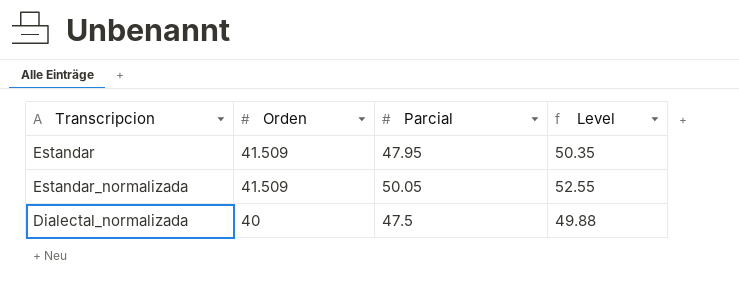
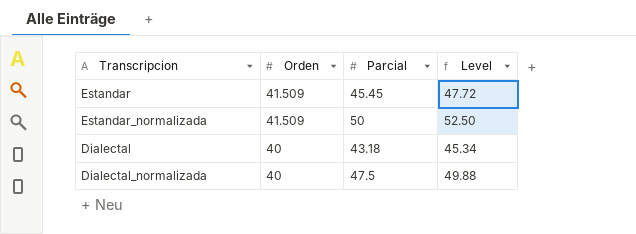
Estandar | Parcial: 47.95 -> 45.45
Estandar | Level: 50.35 -> 47.72
Estandar_normalizada | Parcial: 50.05 -> 50
Estandar_normalizada | Level: 52.55 -> 52.50
row Dialectal: none -> 40 | 43.18 | 45.34

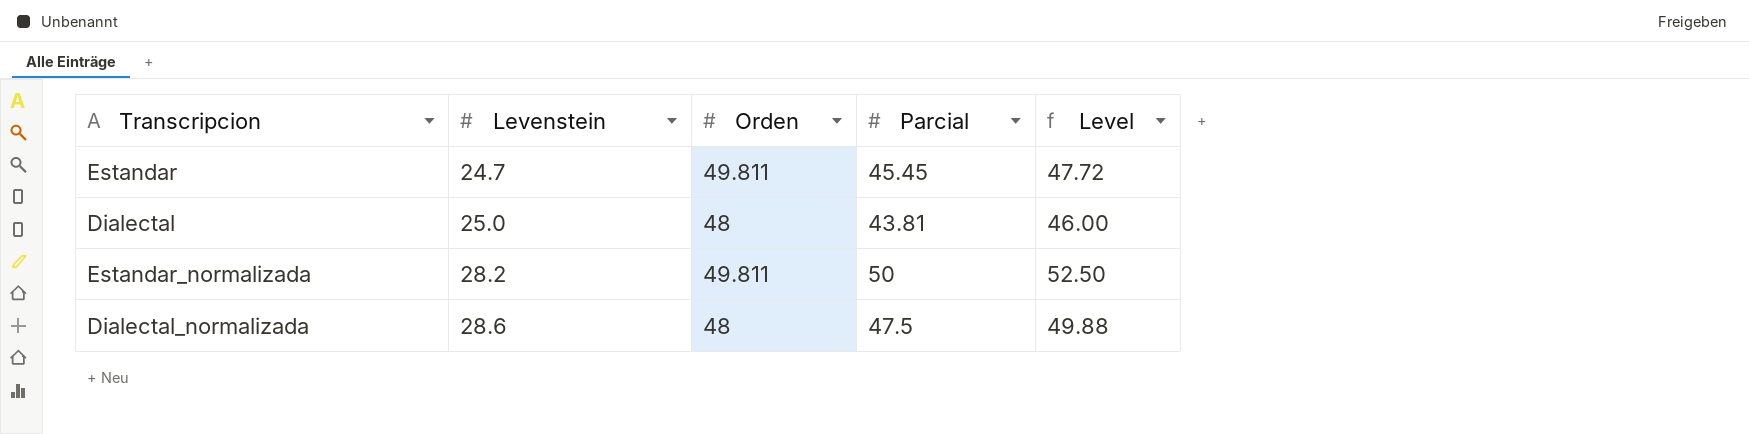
row order: Orden descending -> Levenstein ascending
column Levenstein | position: none -> 2
Estandar | Orden: 41.509 -> 49.811
Dialectal | Orden: 40 -> 48
Dialectal | Parcial: 43.18 -> 43.81
Dialectal | Level: 45.34 -> 46.00
Estandar_normalizada | Orden: 41.509 -> 49.811
Dialectal_normalizada | Orden: 40 -> 48

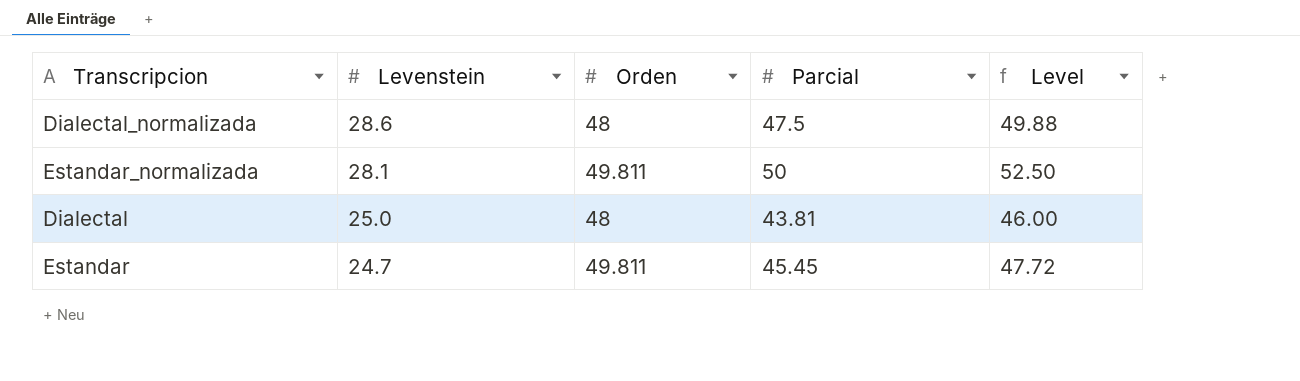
row order: Levenstein ascending -> Levenstein descending
Estandar_normalizada | Levenstein: 28.2 -> 28.1

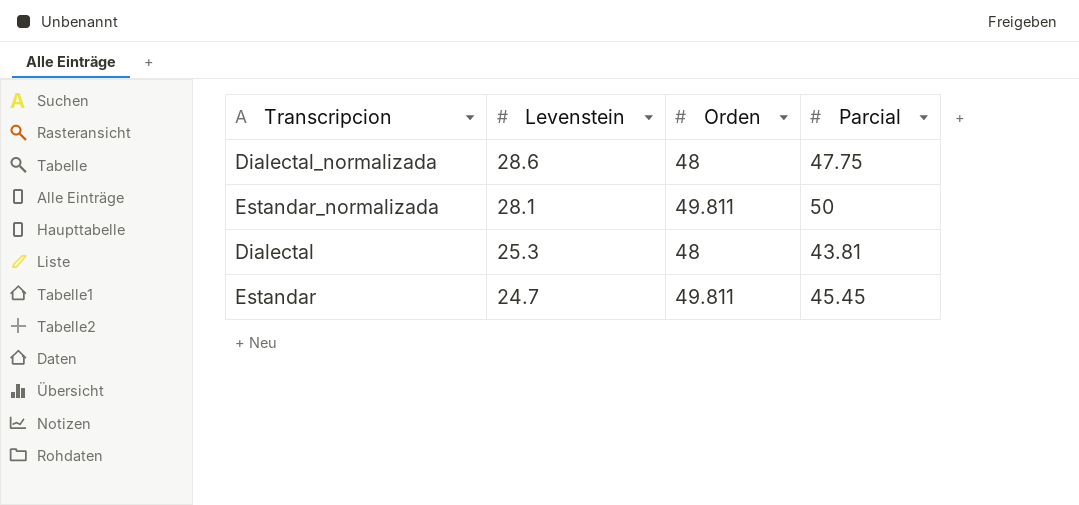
column Level | formula: [Parcial] * 1.05 -> none
Dialectal_normalizada | Parcial: 47.5 -> 47.75
Dialectal | Levenstein: 25.0 -> 25.3

